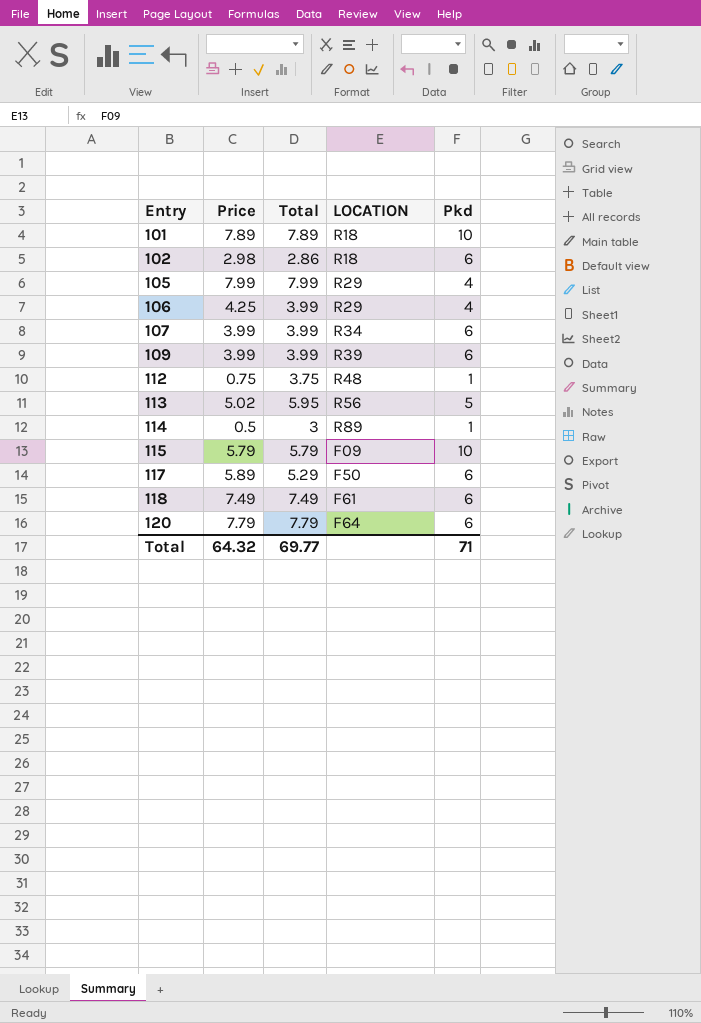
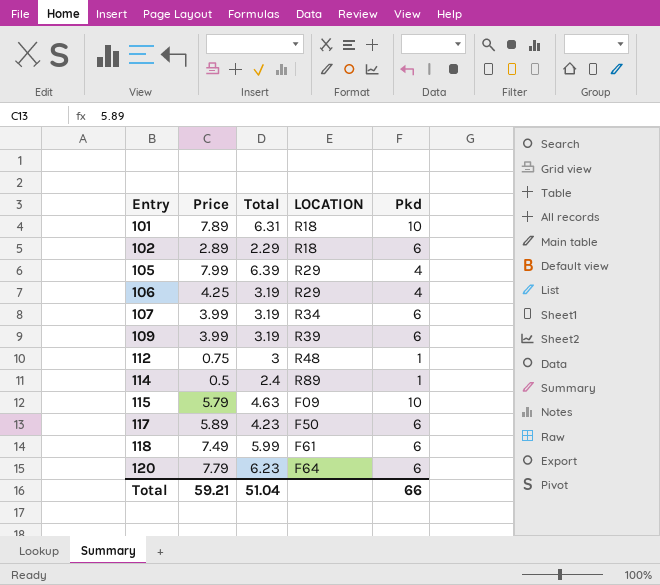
row 113: 5.02 | 5.95 | R56 | 5 -> none
101 | Total: 7.89 -> 6.31
102 | Price: 2.98 -> 2.89
102 | Total: 2.86 -> 2.29
105 | Total: 7.99 -> 6.39
106 | Total: 3.99 -> 3.19
107 | Total: 3.99 -> 3.19
109 | Total: 3.99 -> 3.19
112 | Total: 3.75 -> 3
114 | Total: 3 -> 2.4
115 | Total: 5.79 -> 4.63
117 | Total: 5.29 -> 4.23
118 | Total: 7.49 -> 5.99
120 | Total: 7.79 -> 6.23
Total | Price: 64.32 -> 59.21
Total | Total: 69.77 -> 51.04
Total | Pkd: 71 -> 66

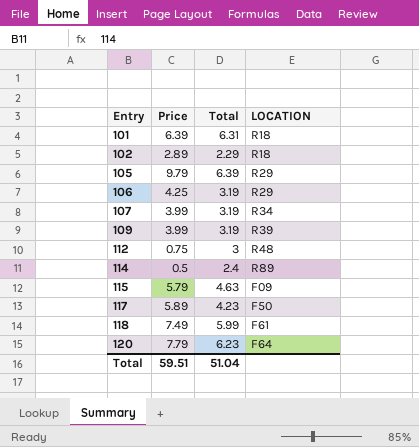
column Pkd | position: 5 -> none
101 | Price: 7.89 -> 6.39
105 | Price: 7.99 -> 9.79
Total | Price: 59.21 -> 59.51

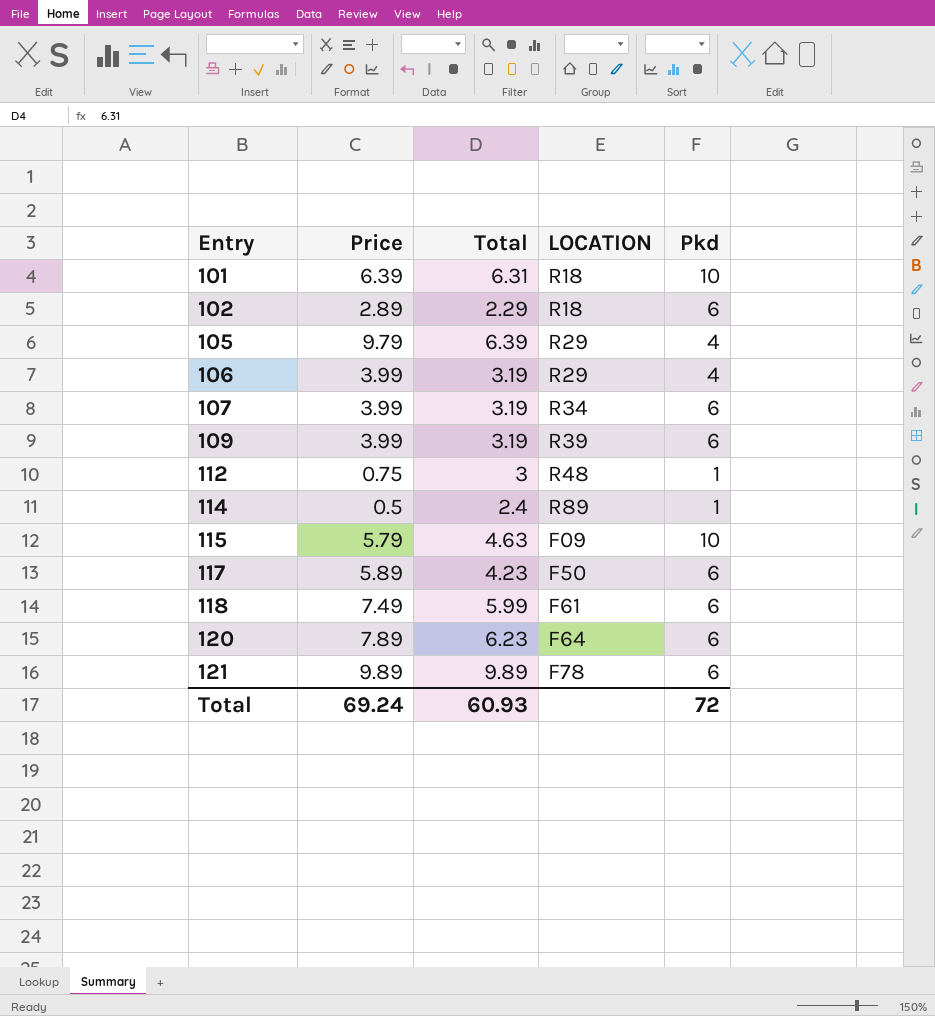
column Pkd | position: none -> 5
106 | Price: 4.25 -> 3.99
120 | Price: 7.79 -> 7.89
row 121: none -> 9.89 | 9.89 | F78 | 6
Total | Price: 59.51 -> 69.24
Total | Total: 51.04 -> 60.93

